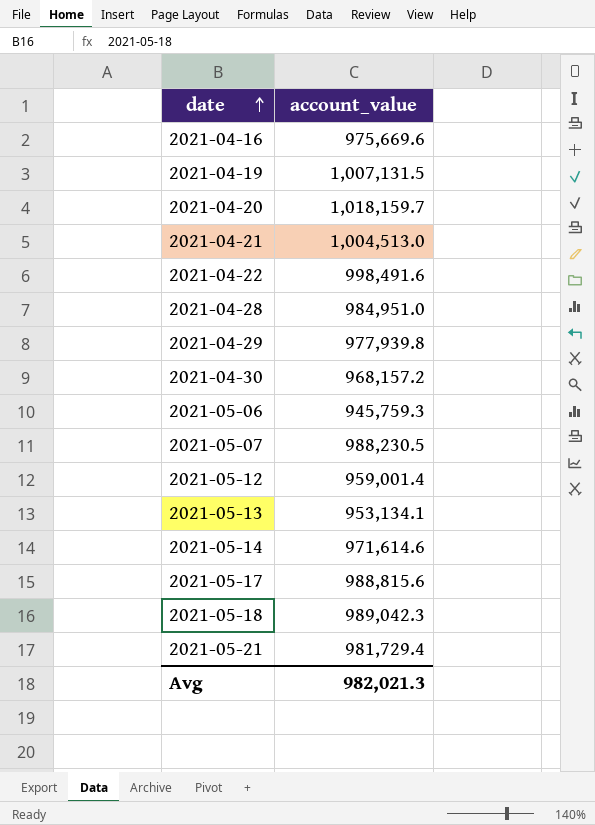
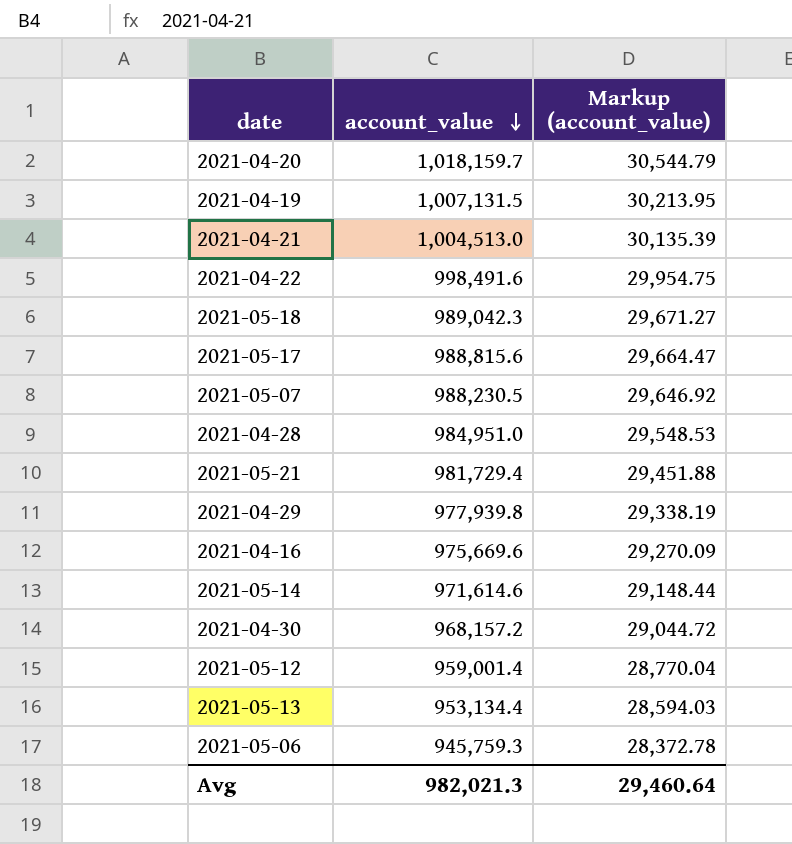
row order: date ascending -> account_value descending
column Markup (account_value) | formula: none -> [account_value] * 0.03
2021-05-13 | account_value: 953,134.1 -> 953,134.4

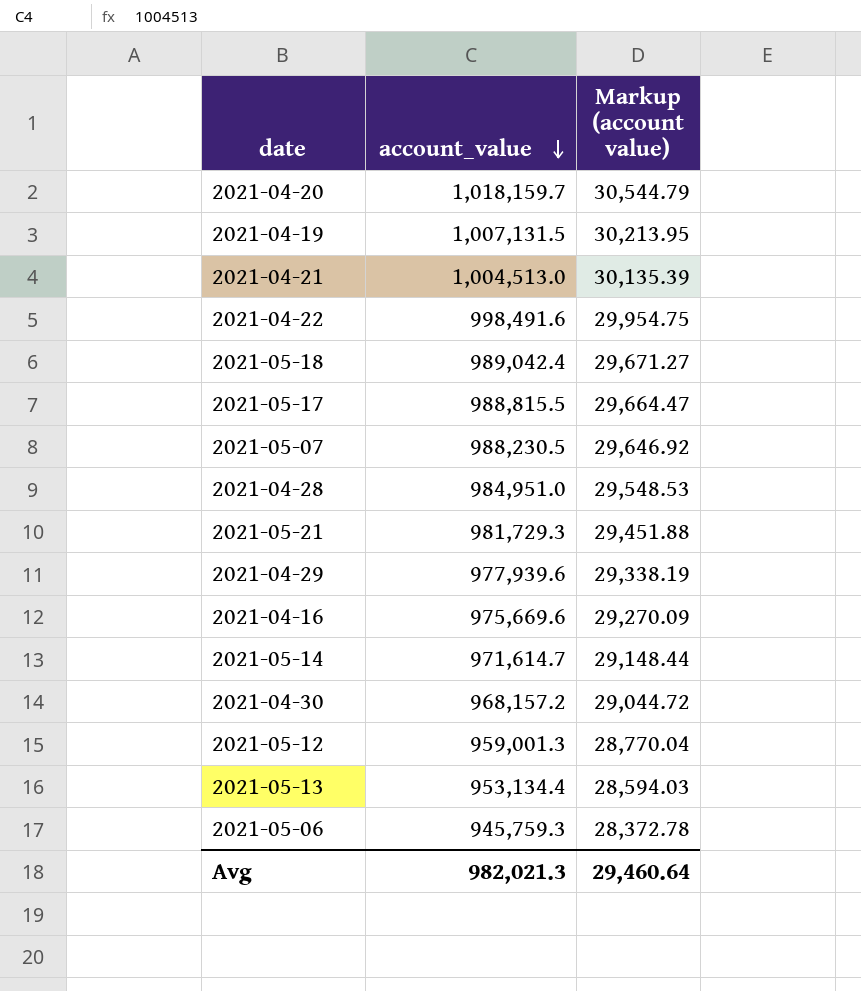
column name: Markup (account_value) -> Markup (account value)
2021-05-18 | account_value: 989,042.3 -> 989,042.4
2021-05-17 | account_value: 988,815.6 -> 988,815.5
2021-05-21 | account_value: 981,729.4 -> 981,729.3
2021-04-29 | account_value: 977,939.8 -> 977,939.6
2021-05-14 | account_value: 971,614.6 -> 971,614.7
2021-05-12 | account_value: 959,001.4 -> 959,001.3

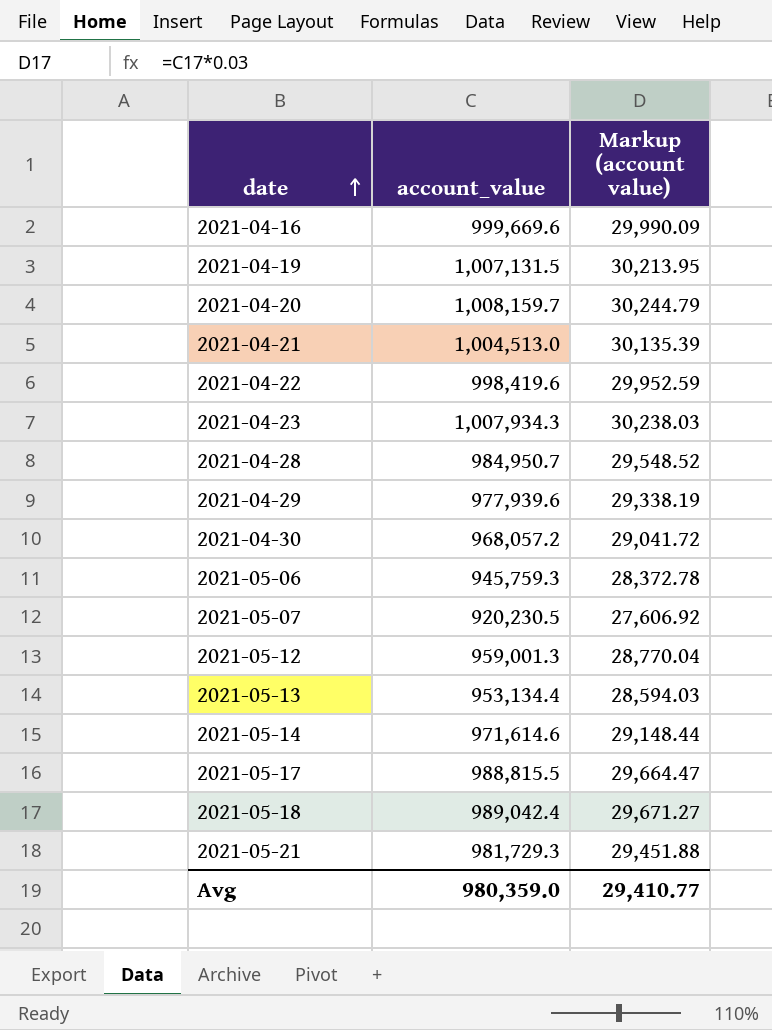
row order: account_value descending -> date ascending
2021-04-16 | account_value: 975,669.6 -> 999,669.6
2021-04-16 | Markup (account value): 29,270.09 -> 29,990.09
2021-04-20 | account_value: 1,018,159.7 -> 1,008,159.7
2021-04-20 | Markup (account value): 30,544.79 -> 30,244.79
2021-04-22 | account_value: 998,491.6 -> 998,419.6
2021-04-22 | Markup (account value): 29,954.75 -> 29,952.59
row 2021-04-23: none -> 1,007,934.3 | 30,238.03
2021-04-28 | account_value: 984,951.0 -> 984,950.7
2021-04-28 | Markup (account value): 29,548.53 -> 29,548.52
2021-04-30 | account_value: 968,157.2 -> 968,057.2
2021-04-30 | Markup (account value): 29,044.72 -> 29,041.72
2021-05-07 | account_value: 988,230.5 -> 920,230.5
2021-05-07 | Markup (account value): 29,646.92 -> 27,606.92
2021-05-14 | account_value: 971,614.7 -> 971,614.6
Avg | account_value: 982,021.3 -> 980,359.0
Avg | Markup (account value): 29,460.64 -> 29,410.77

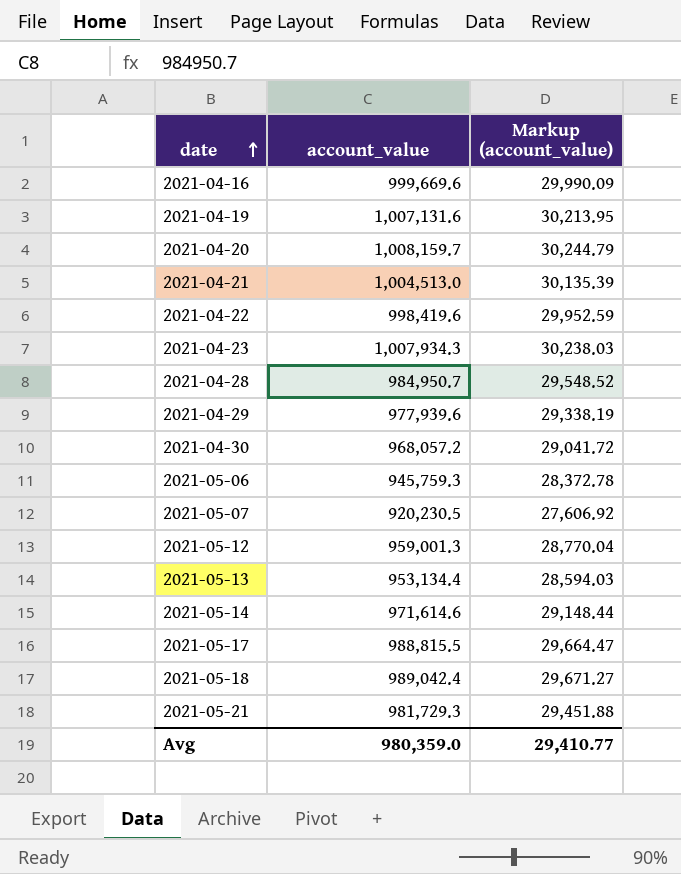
column name: Markup (account value) -> Markup (account_value)
2021-04-19 | account_value: 1,007,131.5 -> 1,007,131.6

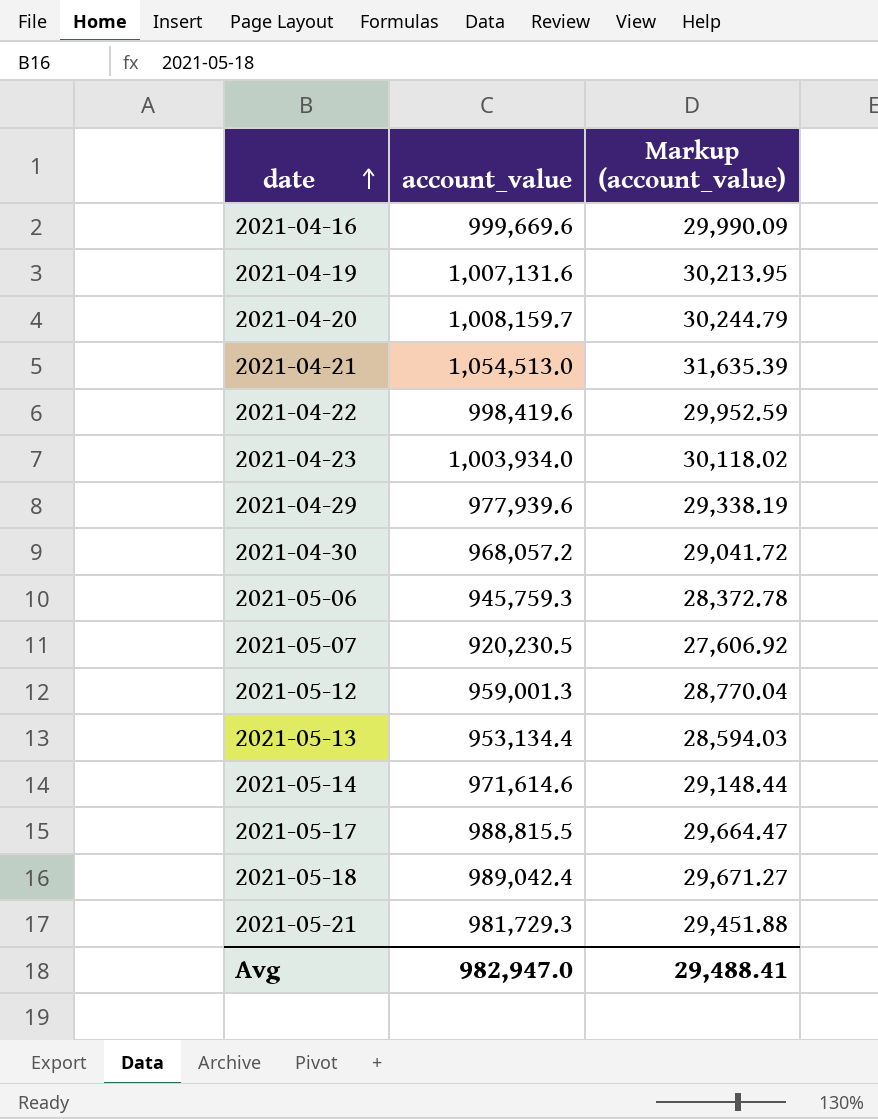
row 2021-04-28: 984,950.7 | 29,548.52 -> none
2021-04-21 | account_value: 1,004,513.0 -> 1,054,513.0
2021-04-21 | Markup (account_value): 30,135.39 -> 31,635.39
2021-04-23 | account_value: 1,007,934.3 -> 1,003,934.0
2021-04-23 | Markup (account_value): 30,238.03 -> 30,118.02
Avg | account_value: 980,359.0 -> 982,947.0
Avg | Markup (account_value): 29,410.77 -> 29,488.41

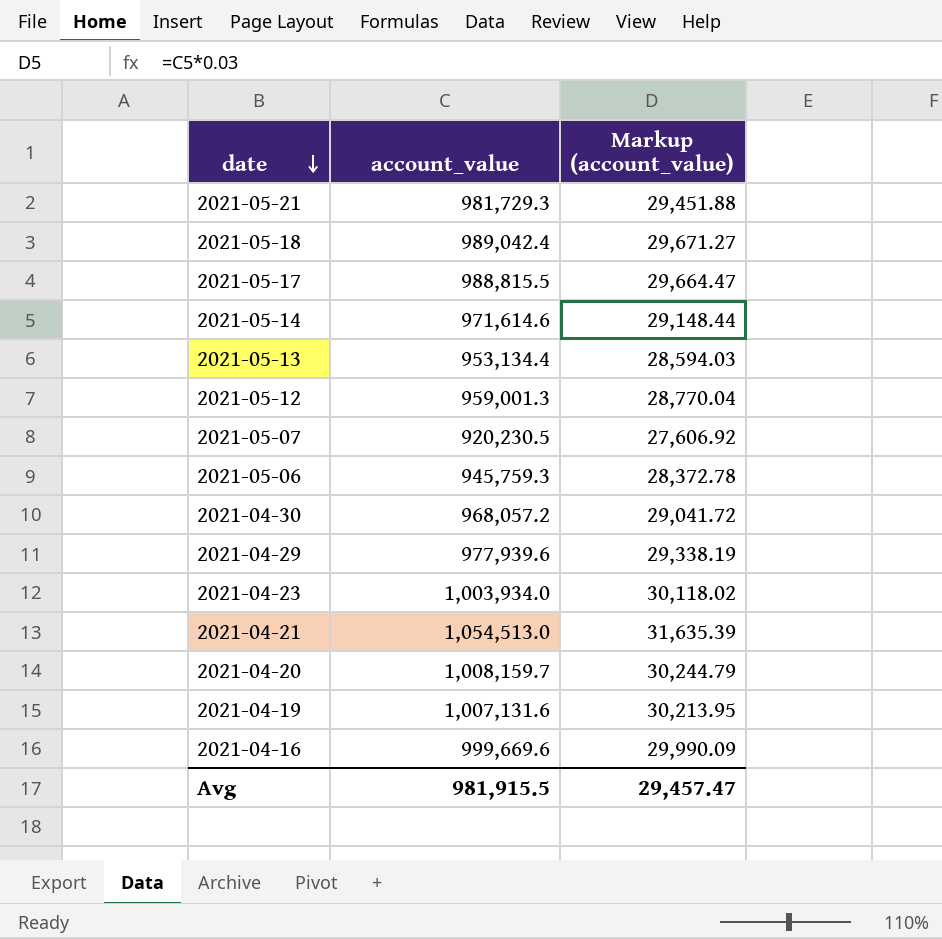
row order: date ascending -> date descending
row 2021-04-22: 998,419.6 | 29,952.59 -> none
Avg | account_value: 982,947.0 -> 981,915.5
Avg | Markup (account_value): 29,488.41 -> 29,457.47

